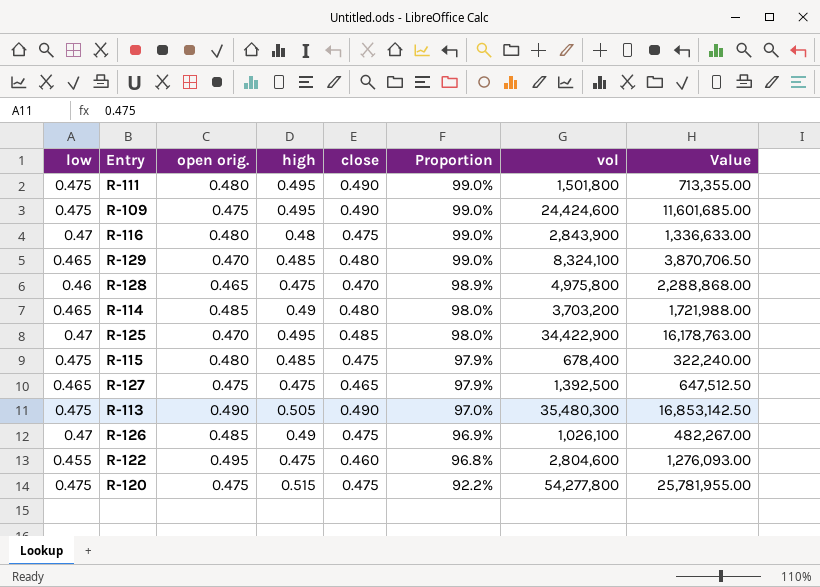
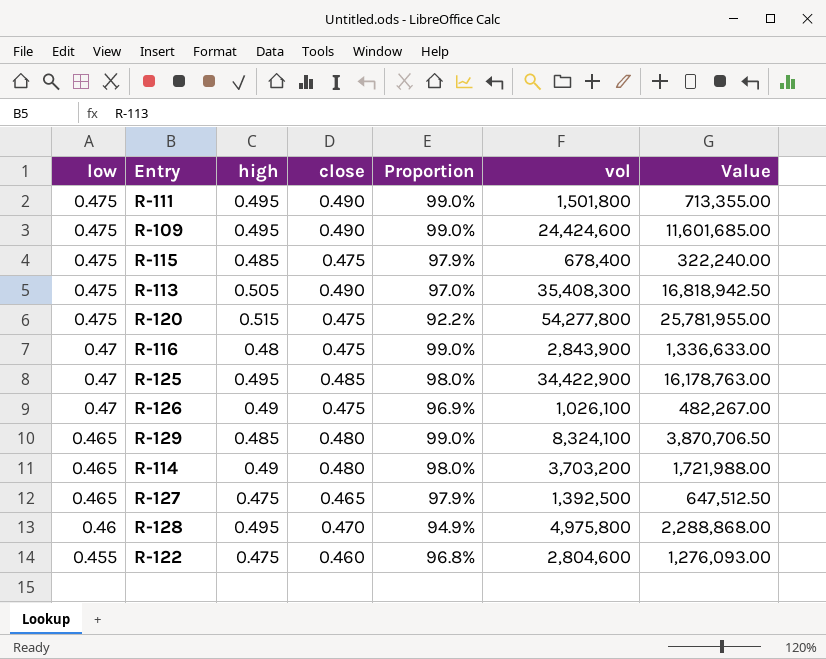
row order: Proportion descending -> low descending
column open orig. | position: 3 -> none
R-113 | vol: 35,480,300 -> 35,408,300
R-113 | Value: 16,853,142.50 -> 16,818,942.50
R-128 | high: 0.475 -> 0.495
R-128 | Proportion: 98.9% -> 94.9%

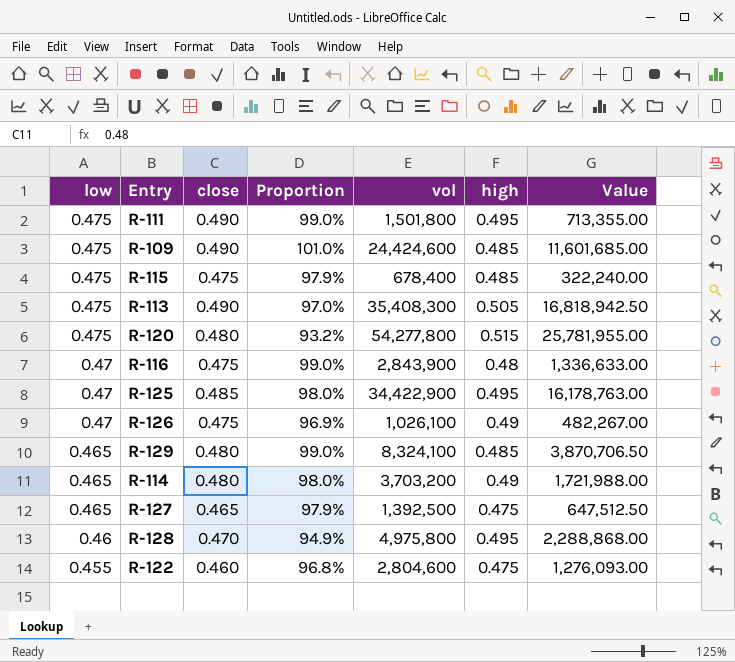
column high | position: 3 -> 6
R-109 | Proportion: 99.0% -> 101.0%
R-109 | high: 0.495 -> 0.485
R-120 | close: 0.475 -> 0.480
R-120 | Proportion: 92.2% -> 93.2%

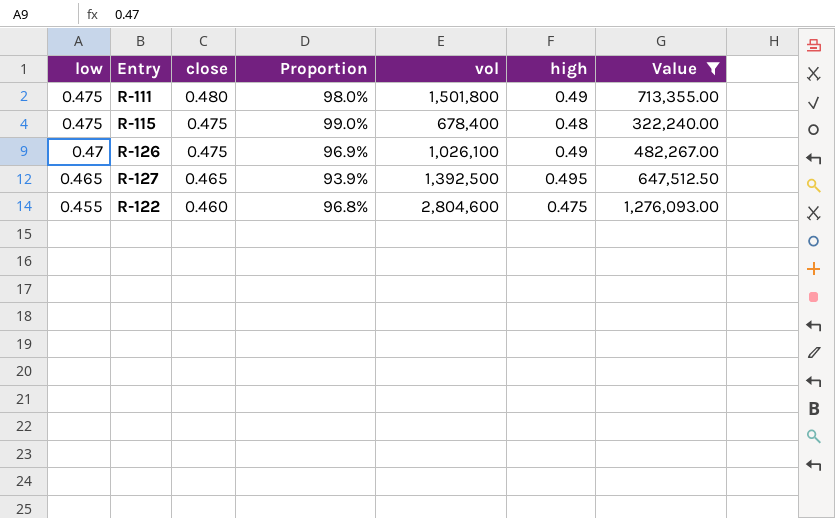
filter: none -> Value <= 1,276,093.00
R-111 | close: 0.490 -> 0.480
R-111 | Proportion: 99.0% -> 98.0%
R-111 | high: 0.495 -> 0.49
R-115 | Proportion: 97.9% -> 99.0%
R-115 | high: 0.485 -> 0.48
R-127 | Proportion: 97.9% -> 93.9%
R-127 | high: 0.475 -> 0.495

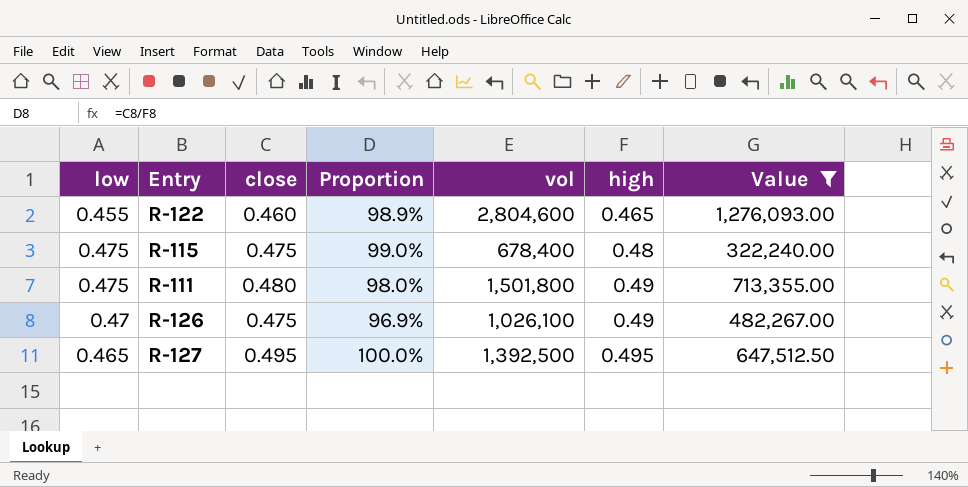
row order: low descending -> high ascending
R-122 | Proportion: 96.8% -> 98.9%
R-122 | high: 0.475 -> 0.465
R-127 | close: 0.465 -> 0.495
R-127 | Proportion: 93.9% -> 100.0%

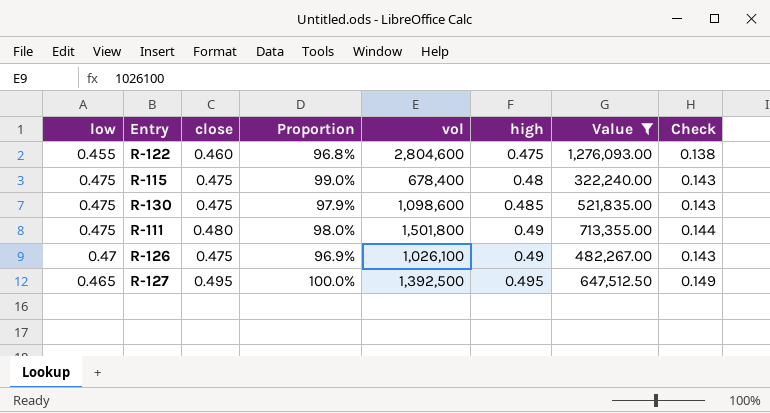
column Check | formula: none -> [close] * 0.3
R-122 | Proportion: 98.9% -> 96.8%
R-122 | high: 0.465 -> 0.475
row R-130: none -> 0.475 | 0.475 | 97.9% | 1,098,600 | 0.485 | 521,835.00 | 0.143

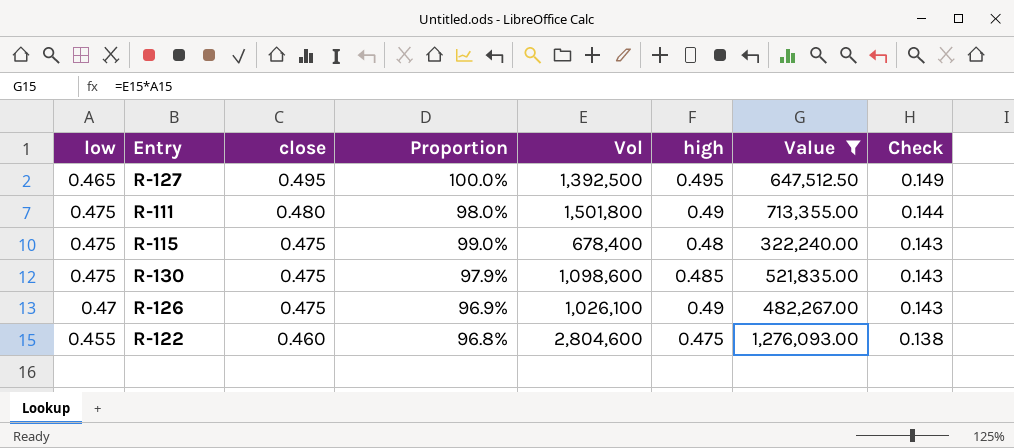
row order: high ascending -> close descending
column name: vol -> Vol

